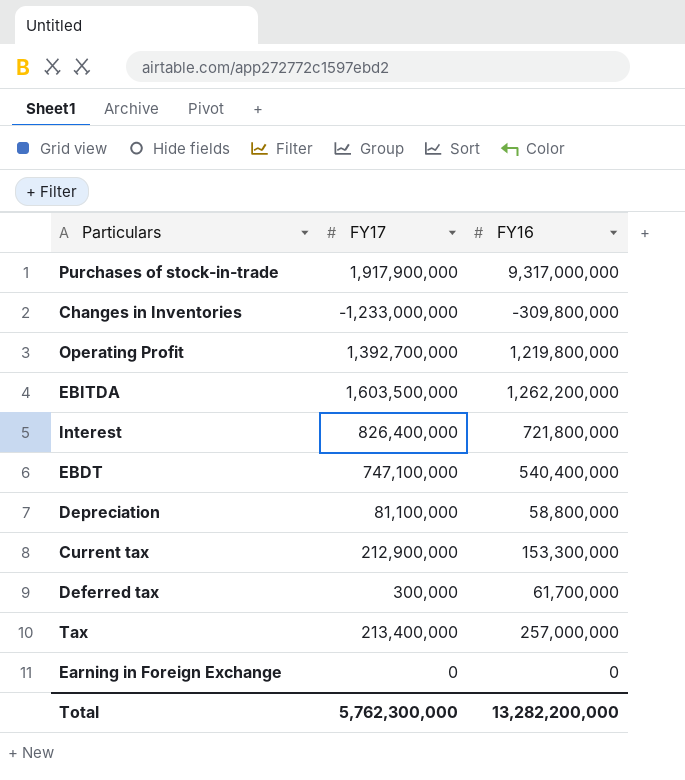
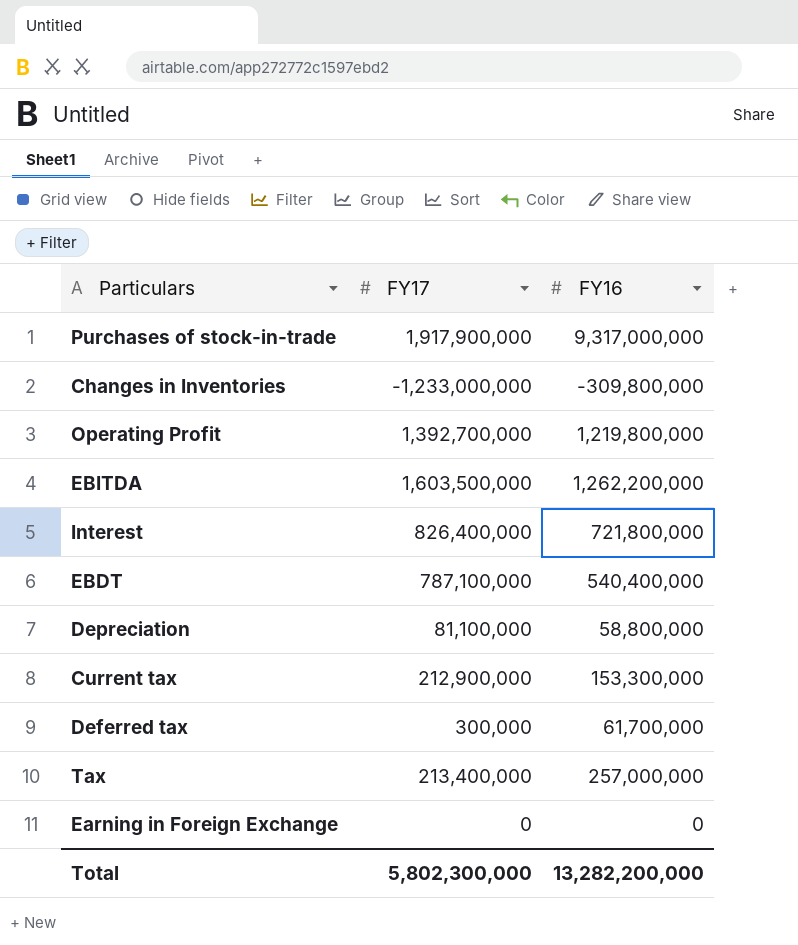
EBDT | FY17: 747,100,000 -> 787,100,000
Total | FY17: 5,762,300,000 -> 5,802,300,000

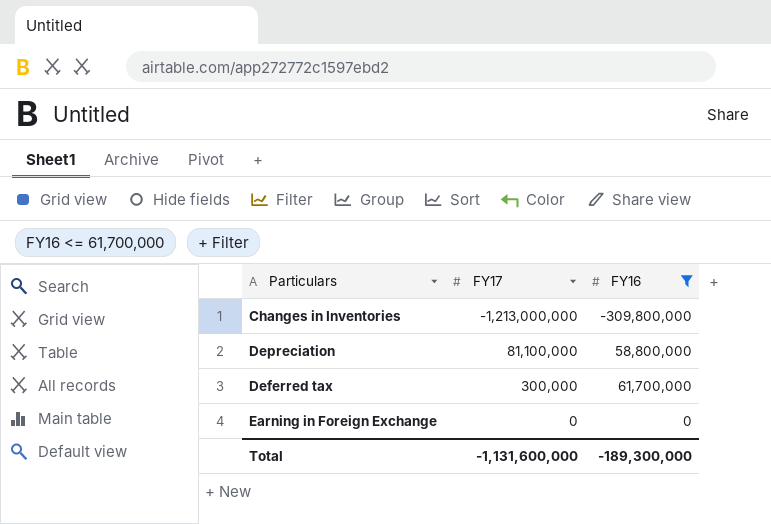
filter: none -> FY16 <= 61,700,000
Changes in Inventories | FY17: -1,233,000,000 -> -1,213,000,000
Total | FY17: 5,802,300,000 -> -1,131,600,000
Total | FY16: 13,282,200,000 -> -189,300,000

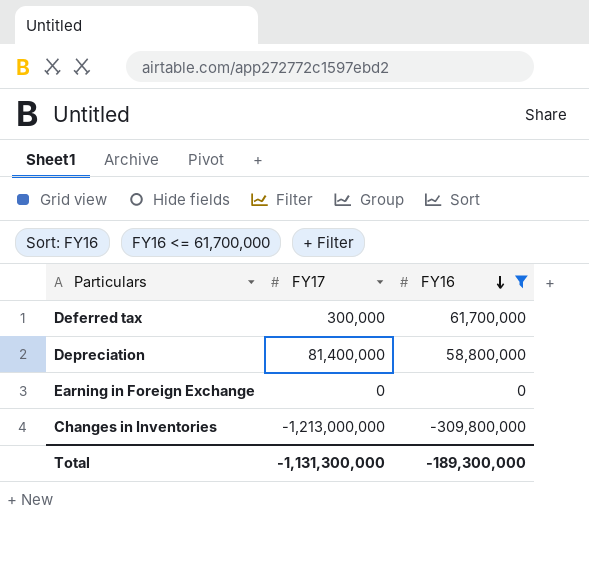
row order: none -> FY16 descending
Depreciation | FY17: 81,100,000 -> 81,400,000
Total | FY17: -1,131,600,000 -> -1,131,300,000

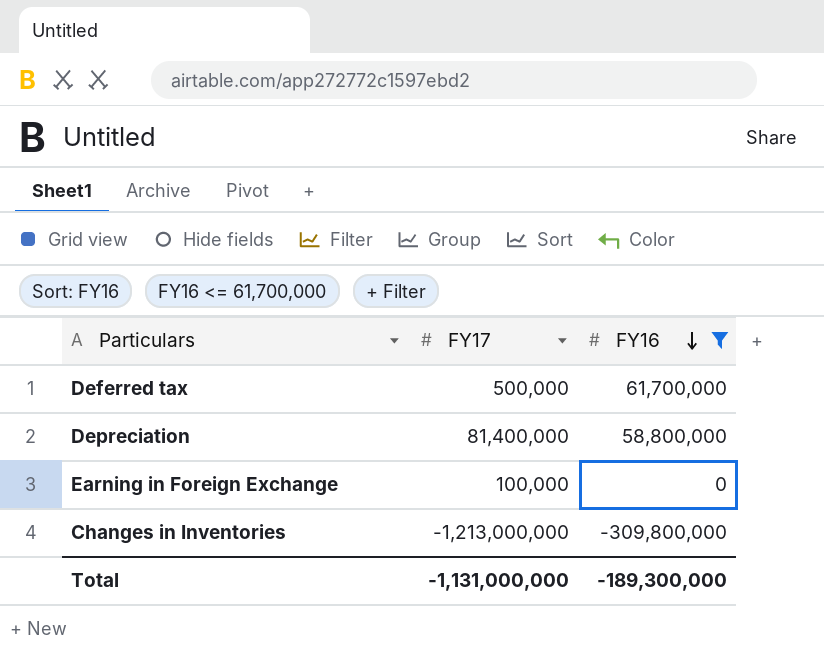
Deferred tax | FY17: 300,000 -> 500,000
Earning in Foreign Exchange | FY17: 0 -> 100,000
Total | FY17: -1,131,300,000 -> -1,131,000,000

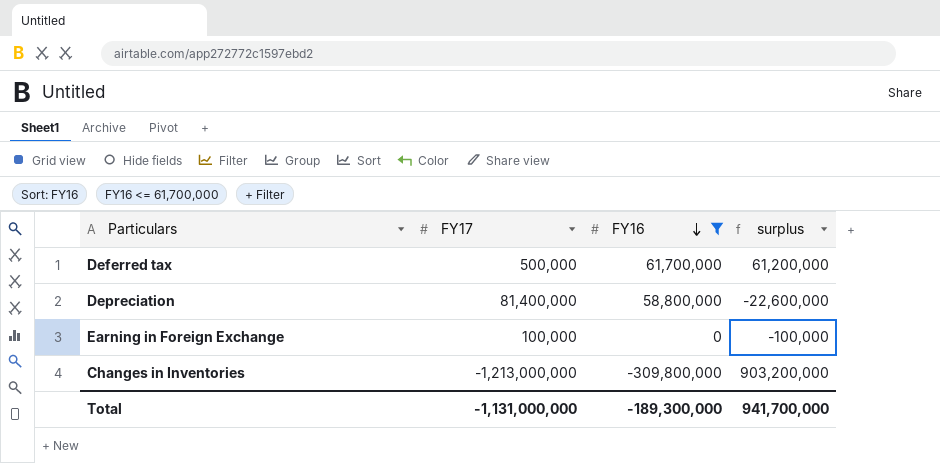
column surplus | formula: none -> [FY16] - [FY17]

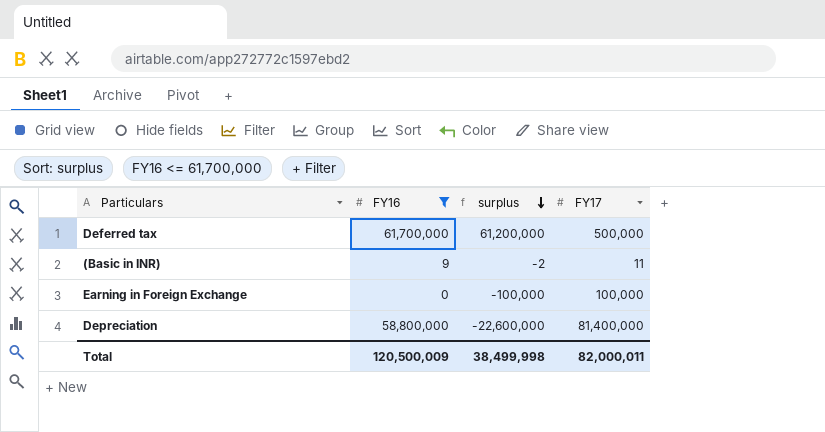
row order: FY16 descending -> surplus descending
column FY17 | position: 2 -> 4
row Changes in Inventories: -1,213,000,000 | -309,800,000 | 903,200,000 -> none
row (Basic in INR): none -> 9 | -2 | 11
Total | FY16: -189,300,000 -> 120,500,009
Total | surplus: 941,700,000 -> 38,499,998
Total | FY17: -1,131,000,000 -> 82,000,011

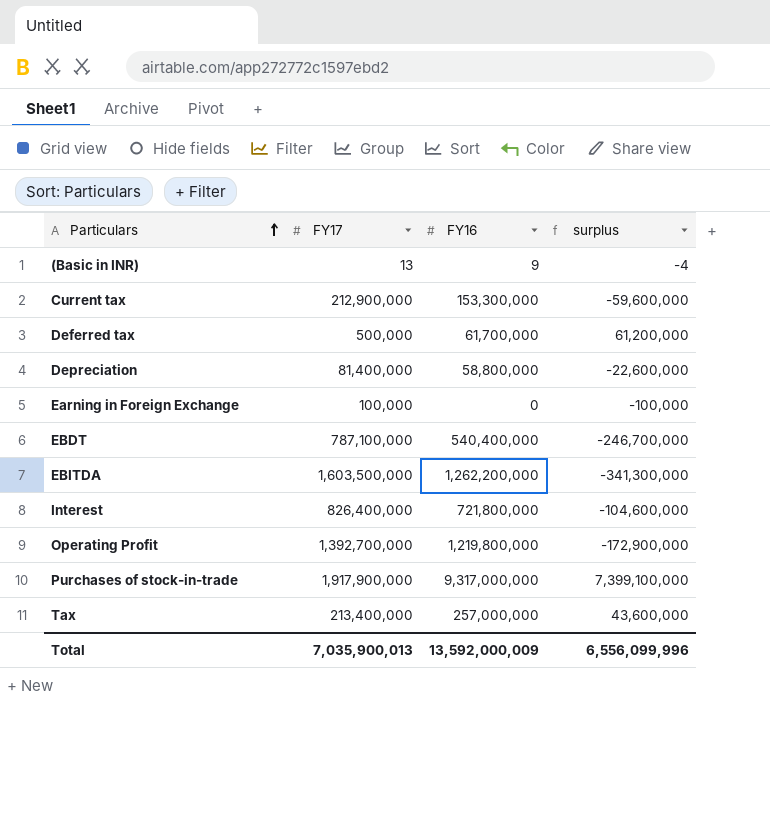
filter: FY16 <= 61,700,000 -> none
row order: surplus descending -> Particulars ascending
column FY17 | position: 4 -> 2
(Basic in INR) | FY17: 11 -> 13
(Basic in INR) | surplus: -2 -> -4
Total | FY17: 82,000,011 -> 7,035,900,013
Total | FY16: 120,500,009 -> 13,592,000,009
Total | surplus: 38,499,998 -> 6,556,099,996

